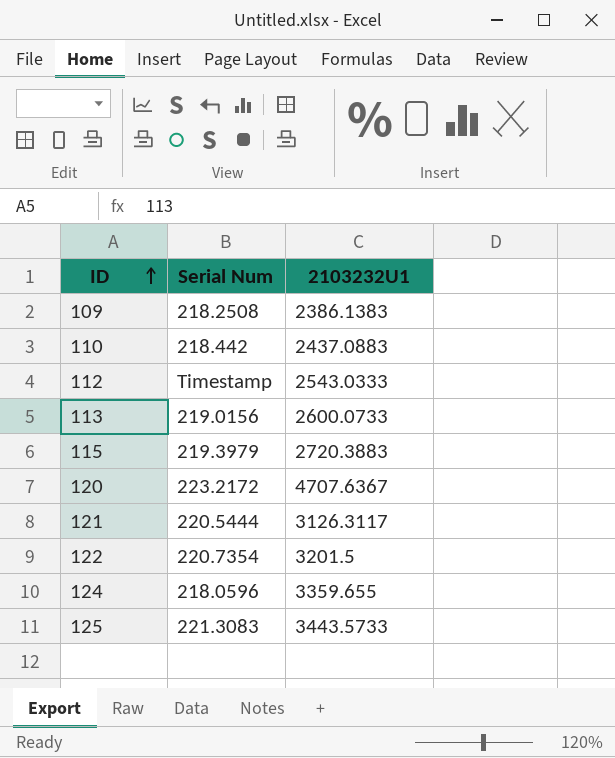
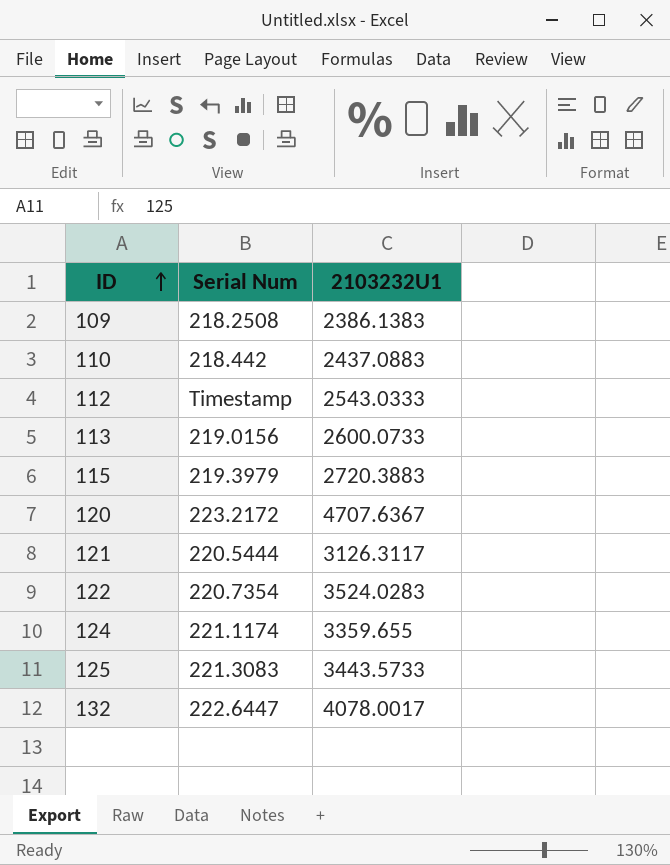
122 | 2103232U1: 3201.5 -> 3524.0283
124 | Serial Num: 218.0596 -> 221.1174
row 132: none -> 222.6447 | 4078.0017

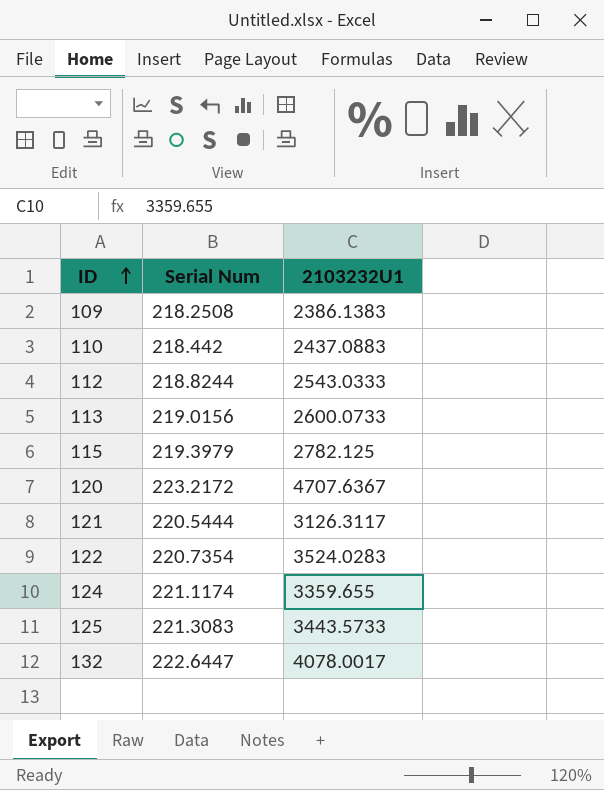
112 | Serial Num: Timestamp -> 218.8244
115 | 2103232U1: 2720.3883 -> 2782.125

